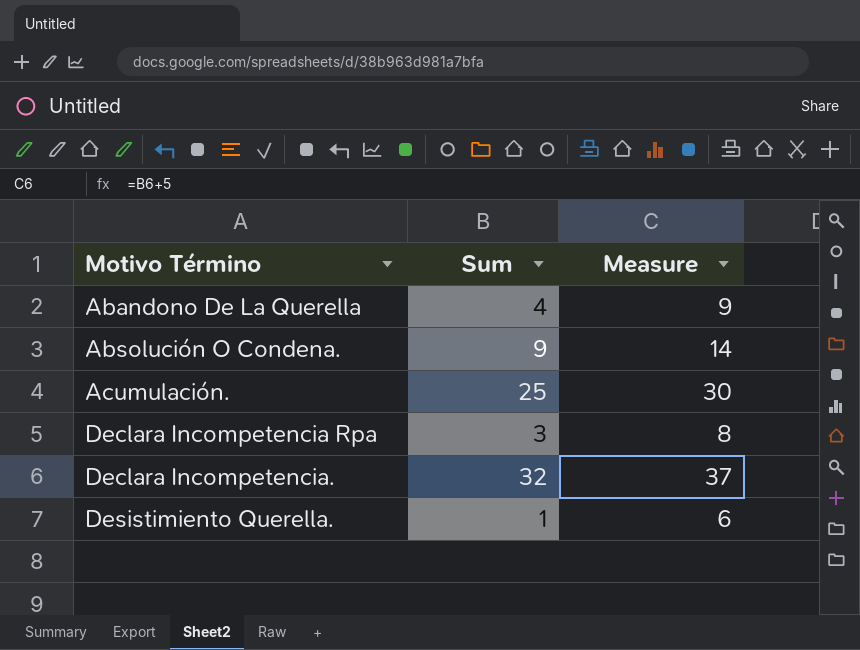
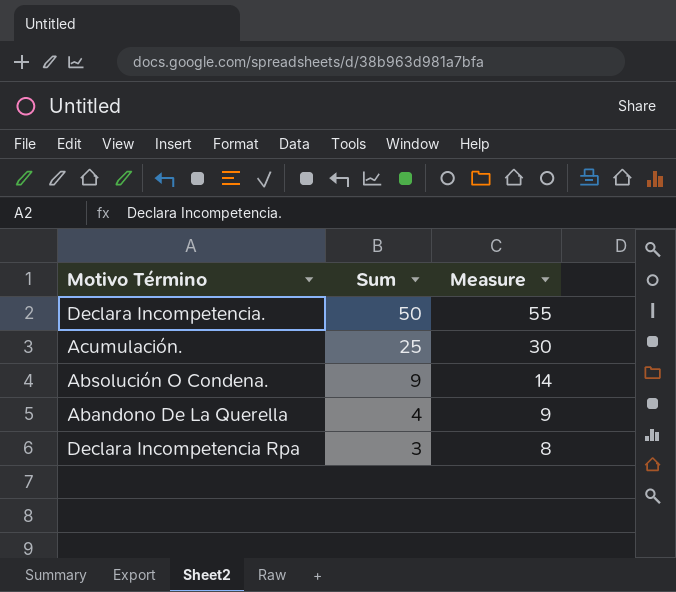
row order: Motivo Término ascending -> Sum descending
row Desistimiento Querella.: 1 | 6 -> none
Declara Incompetencia. | Sum: 32 -> 50
Declara Incompetencia. | Measure: 37 -> 55

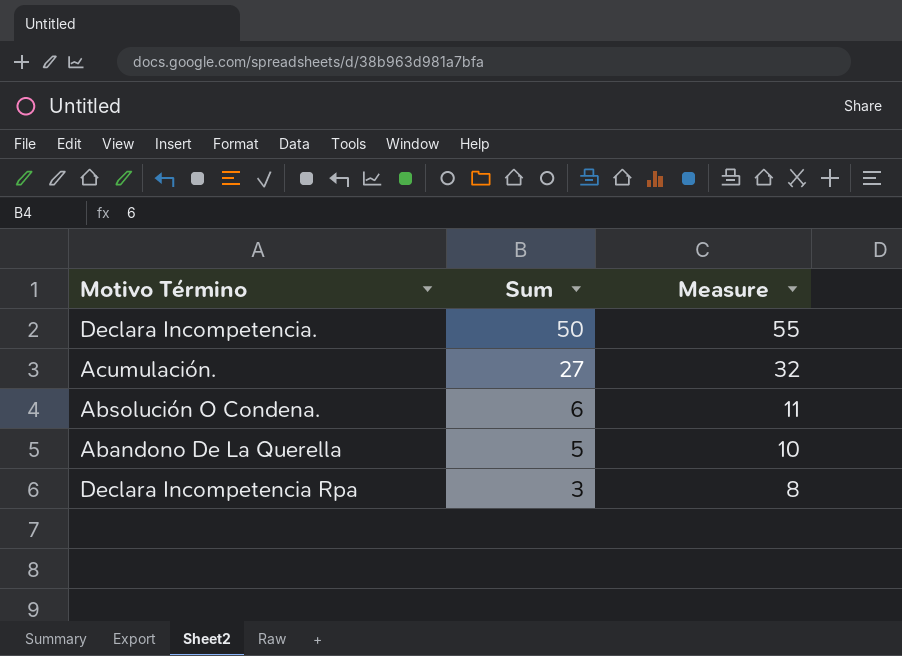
Acumulación. | Sum: 25 -> 27
Acumulación. | Measure: 30 -> 32
Absolución O Condena. | Sum: 9 -> 6
Absolución O Condena. | Measure: 14 -> 11
Abandono De La Querella | Sum: 4 -> 5
Abandono De La Querella | Measure: 9 -> 10

